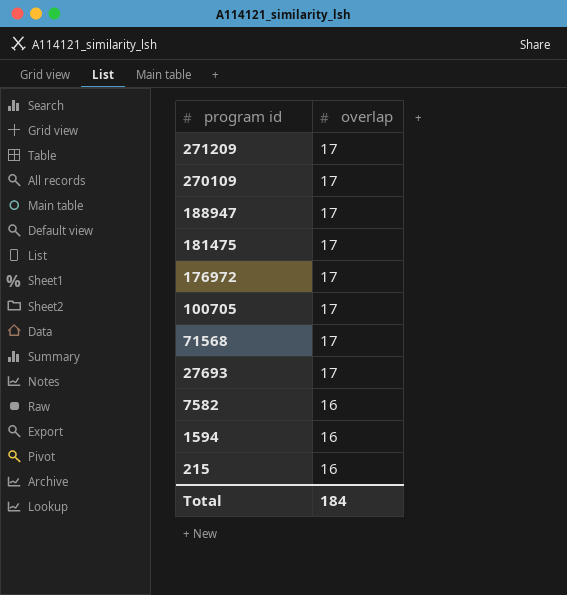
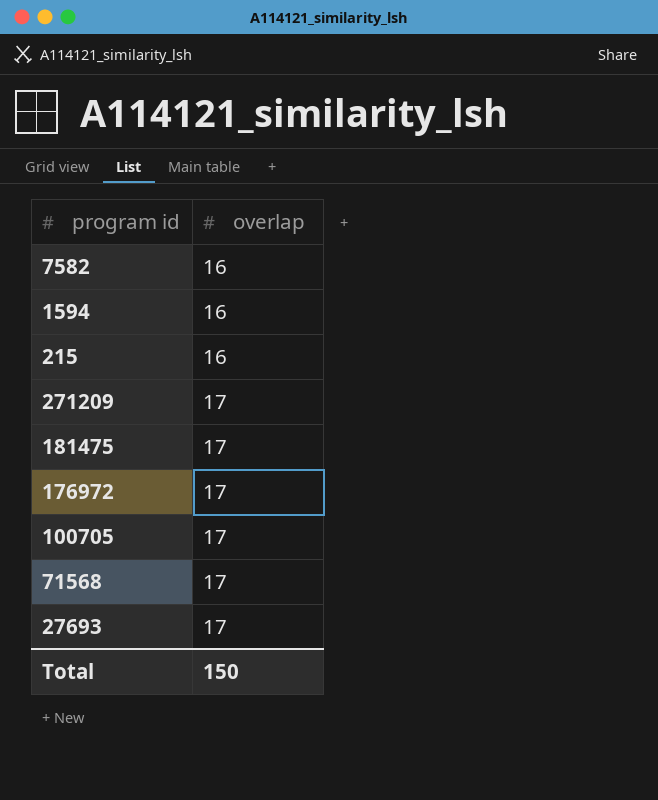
row order: program id descending -> overlap ascending
row 270109: 17 -> none
row 188947: 17 -> none
Total | overlap: 184 -> 150

